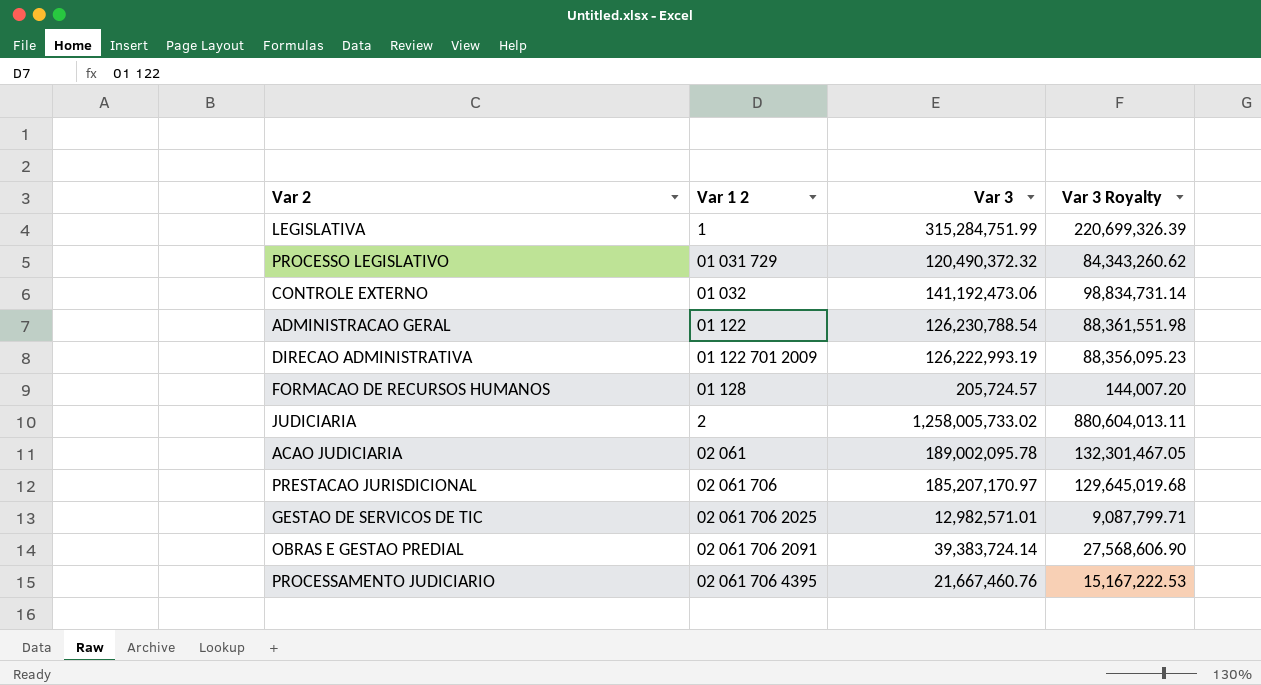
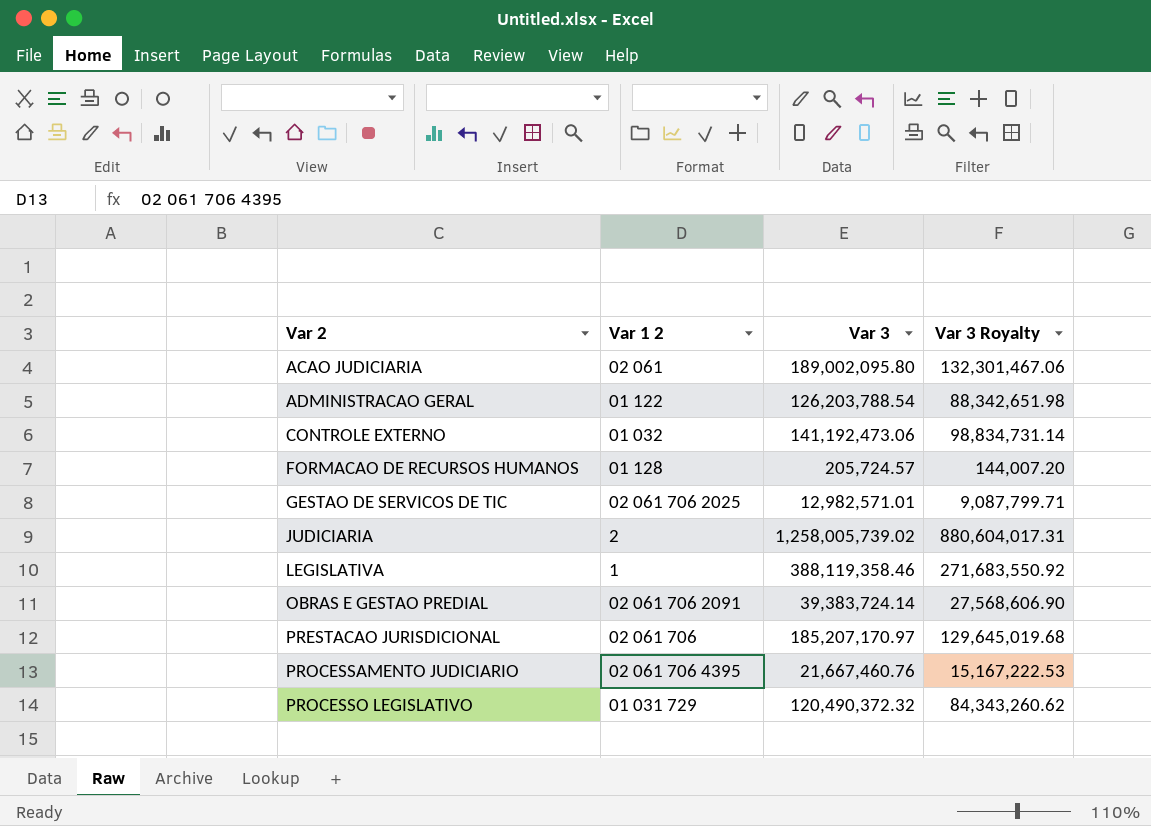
row order: Var 1 2 ascending -> Var 2 ascending
row DIRECAO ADMINISTRATIVA: 01 122 701 2009 | 126,222,993.19 | 88,356,095.23 -> none
ACAO JUDICIARIA | Var 3: 189,002,095.78 -> 189,002,095.80
ACAO JUDICIARIA | Var 3 Royalty: 132,301,467.05 -> 132,301,467.06
ADMINISTRACAO GERAL | Var 3: 126,230,788.54 -> 126,203,788.54
ADMINISTRACAO GERAL | Var 3 Royalty: 88,361,551.98 -> 88,342,651.98
JUDICIARIA | Var 3: 1,258,005,733.02 -> 1,258,005,739.02
JUDICIARIA | Var 3 Royalty: 880,604,013.11 -> 880,604,017.31
LEGISLATIVA | Var 3: 315,284,751.99 -> 388,119,358.46
LEGISLATIVA | Var 3 Royalty: 220,699,326.39 -> 271,683,550.92

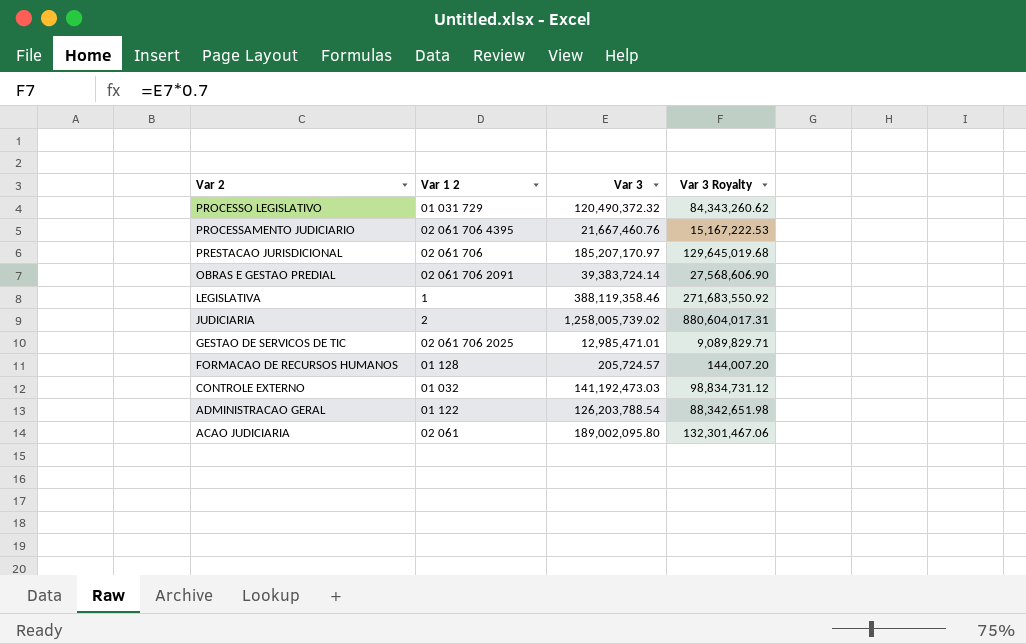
row order: Var 2 ascending -> Var 2 descending
GESTAO DE SERVICOS DE TIC | Var 3: 12,982,571.01 -> 12,985,471.01
GESTAO DE SERVICOS DE TIC | Var 3 Royalty: 9,087,799.71 -> 9,089,829.71
CONTROLE EXTERNO | Var 3: 141,192,473.06 -> 141,192,473.03
CONTROLE EXTERNO | Var 3 Royalty: 98,834,731.14 -> 98,834,731.12

